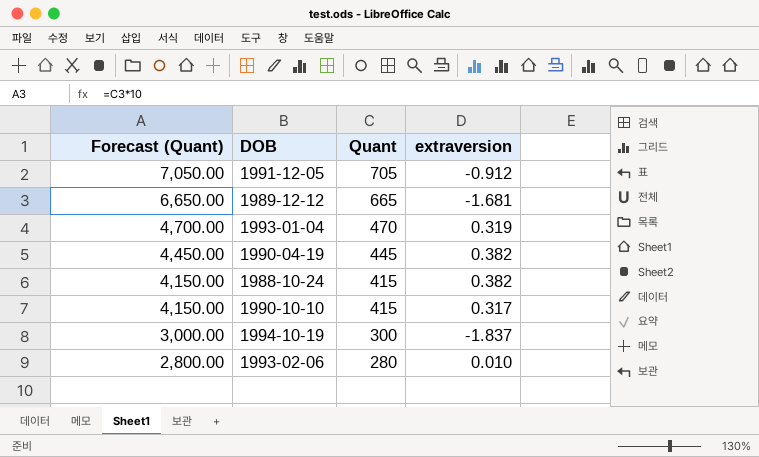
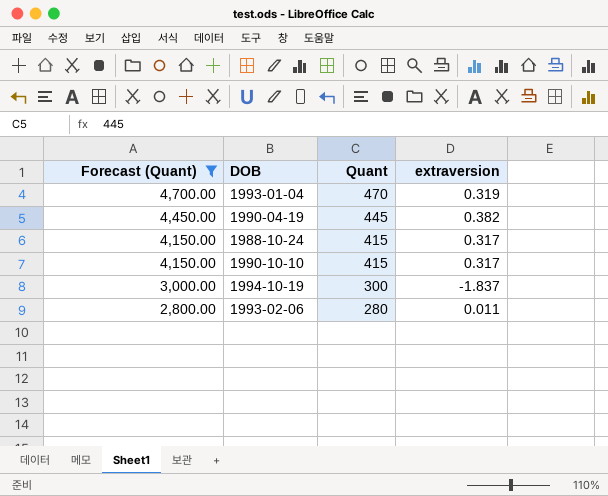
filter: none -> Forecast (Quant) <= 4,700.00
1988-10-24 | extraversion: 0.382 -> 0.317
1993-02-06 | extraversion: 0.010 -> 0.011

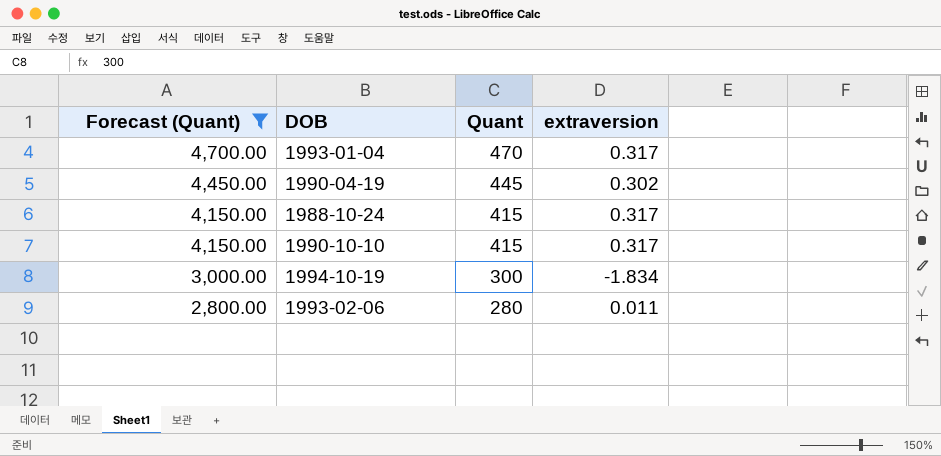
1993-01-04 | extraversion: 0.319 -> 0.317
1990-04-19 | extraversion: 0.382 -> 0.302
1994-10-19 | extraversion: -1.837 -> -1.834

